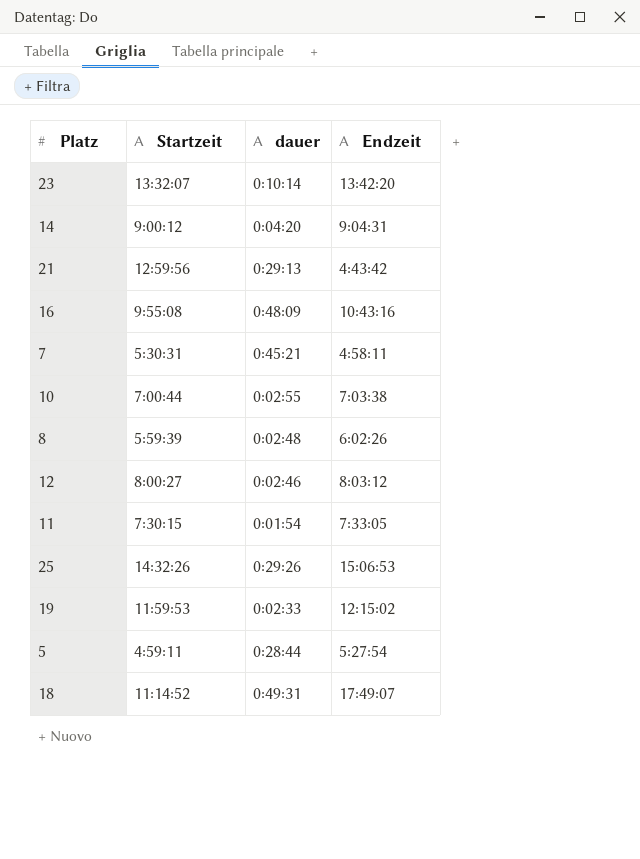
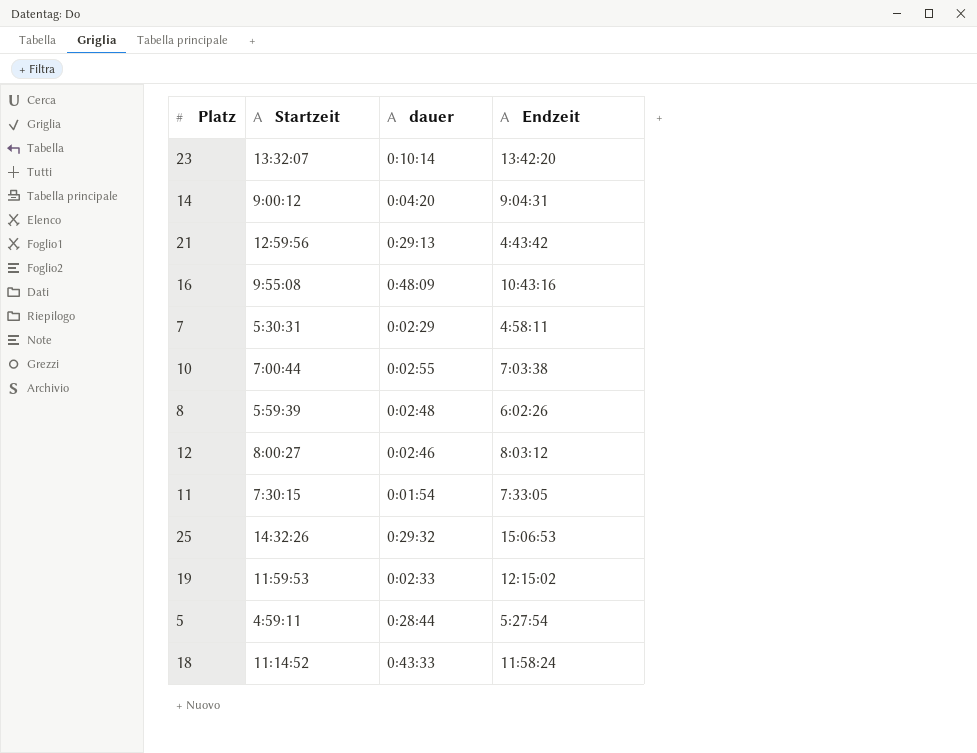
7 | dauer: 0:45:21 -> 0:02:29
25 | dauer: 0:29:26 -> 0:29:32
18 | dauer: 0:49:31 -> 0:43:33
18 | Endzeit: 17:49:07 -> 11:58:24

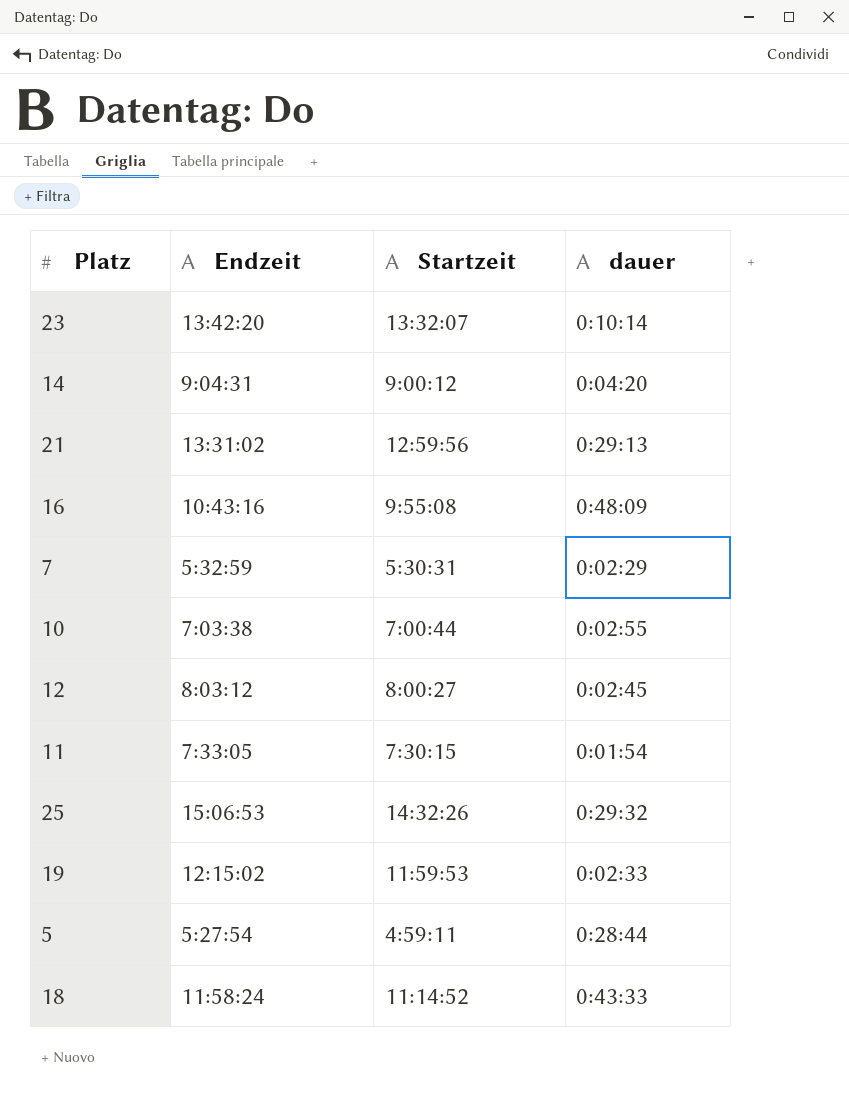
column Endzeit | position: 4 -> 2
row 8: 5:59:39 | 0:02:48 | 6:02:26 -> none
21 | Endzeit: 4:43:42 -> 13:31:02
7 | Endzeit: 4:58:11 -> 5:32:59
12 | dauer: 0:02:46 -> 0:02:45

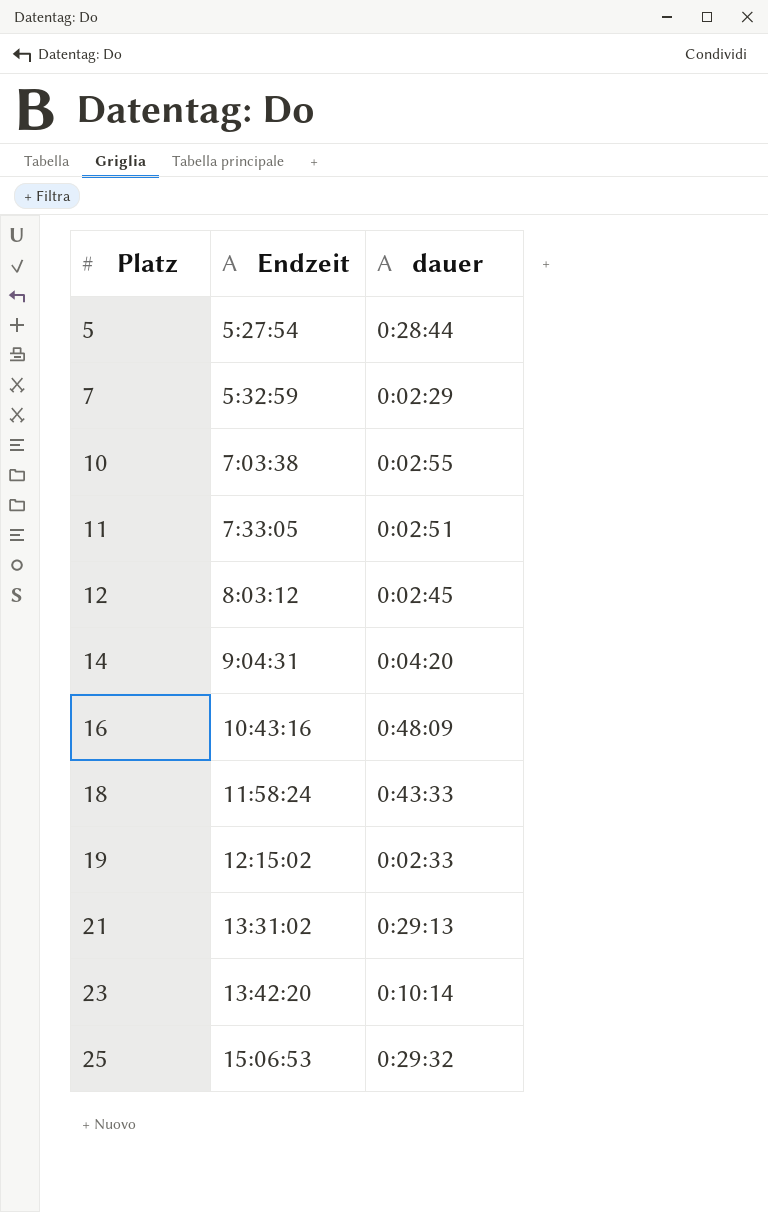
row order: none -> Platz ascending
column Startzeit | position: 3 -> none
11 | dauer: 0:01:54 -> 0:02:51

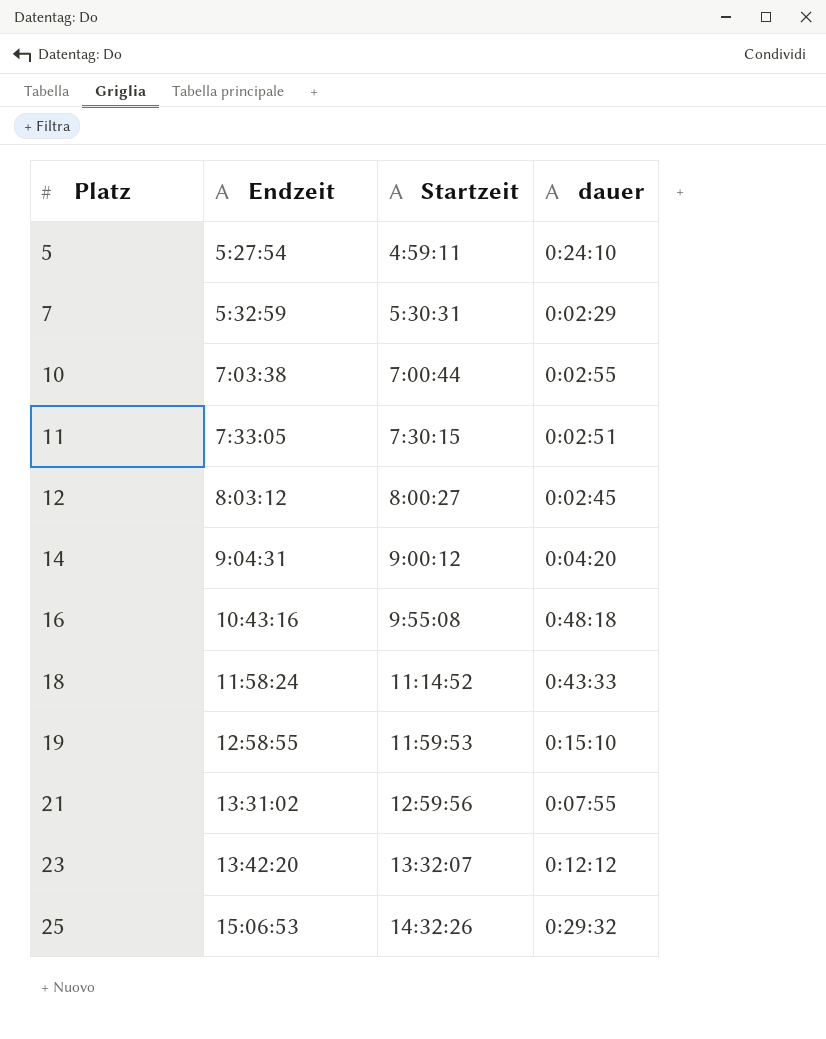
column Startzeit | position: none -> 3
5 | dauer: 0:28:44 -> 0:24:10
16 | dauer: 0:48:09 -> 0:48:18
19 | Endzeit: 12:15:02 -> 12:58:55
19 | dauer: 0:02:33 -> 0:15:10
21 | dauer: 0:29:13 -> 0:07:55
23 | dauer: 0:10:14 -> 0:12:12

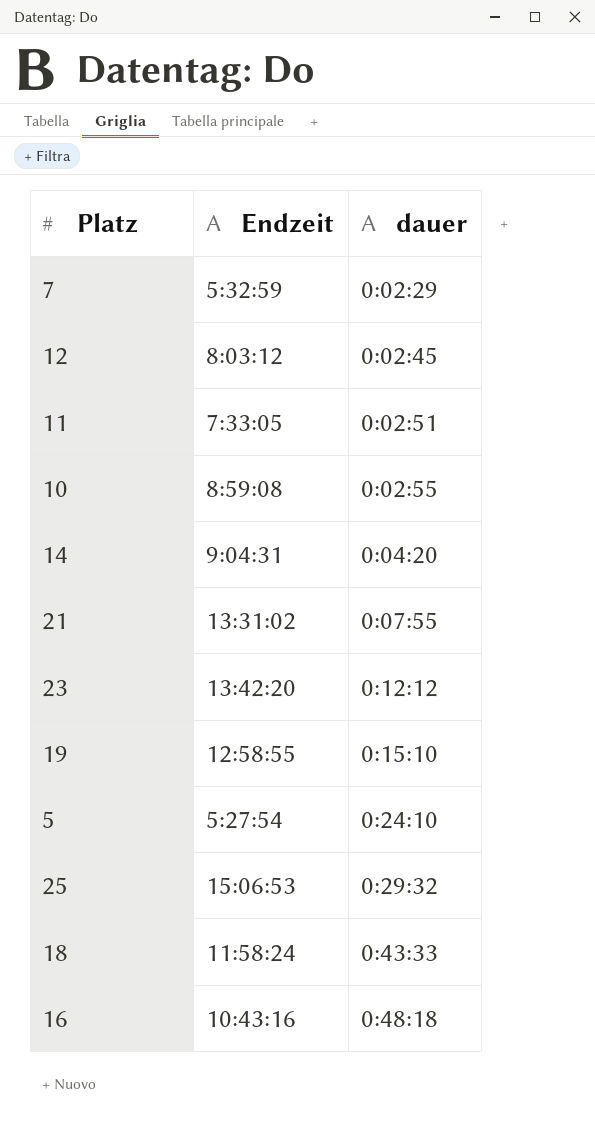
row order: Platz ascending -> dauer ascending
column Startzeit | position: 3 -> none
10 | Endzeit: 7:03:38 -> 8:59:08

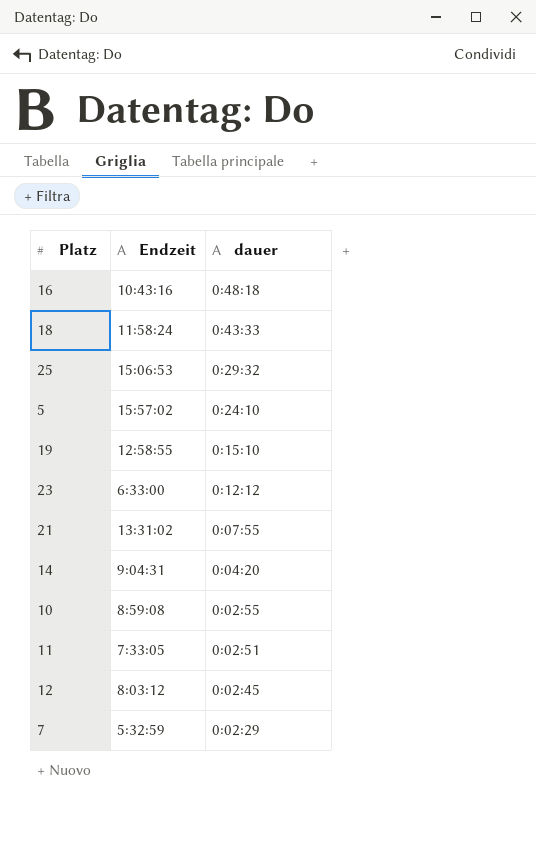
row order: dauer ascending -> dauer descending
5 | Endzeit: 5:27:54 -> 15:57:02
23 | Endzeit: 13:42:20 -> 6:33:00

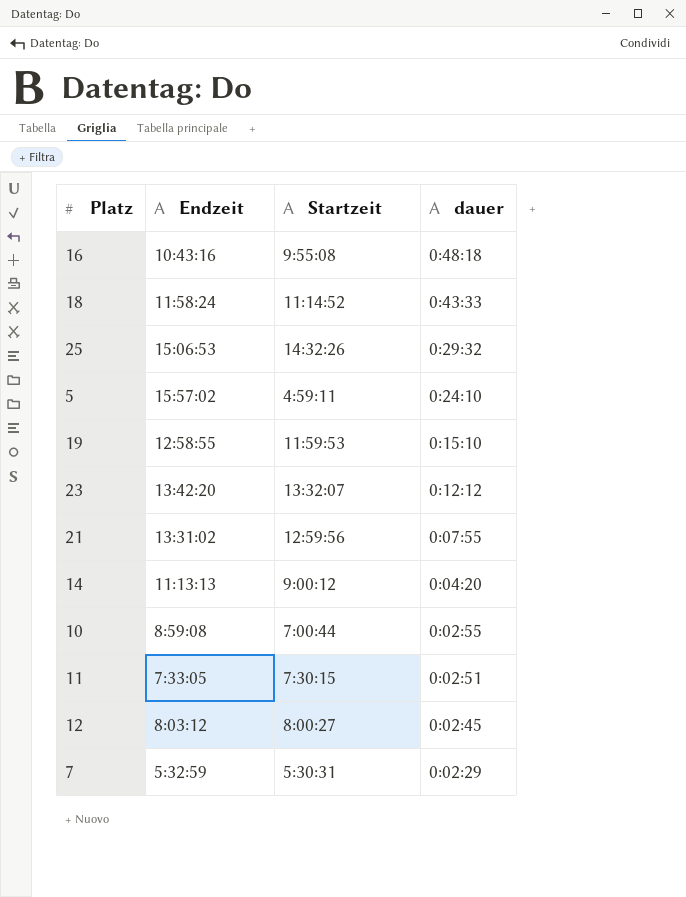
column Startzeit | position: none -> 3
23 | Endzeit: 6:33:00 -> 13:42:20
14 | Endzeit: 9:04:31 -> 11:13:13

